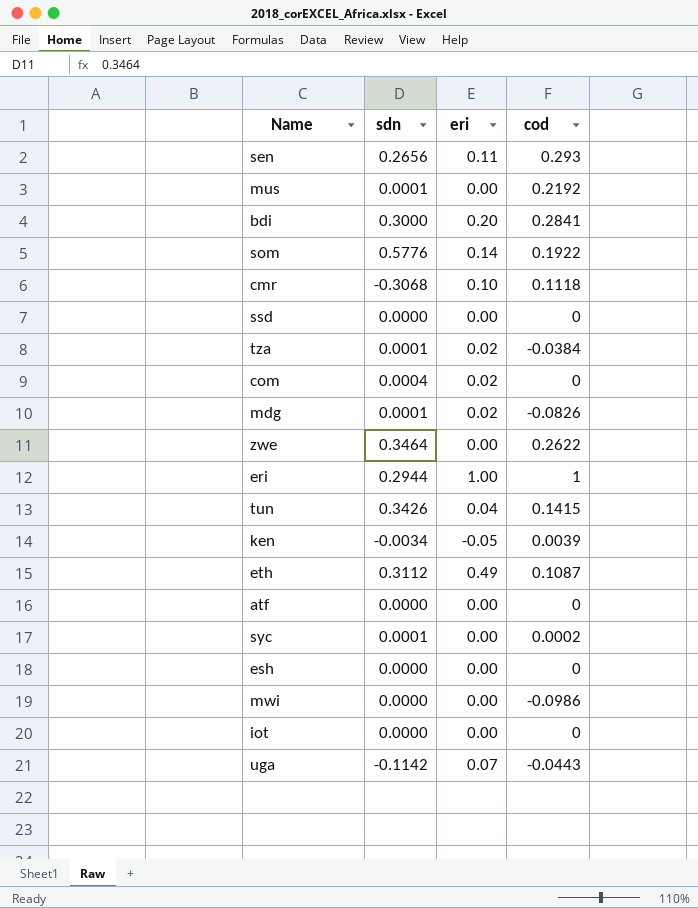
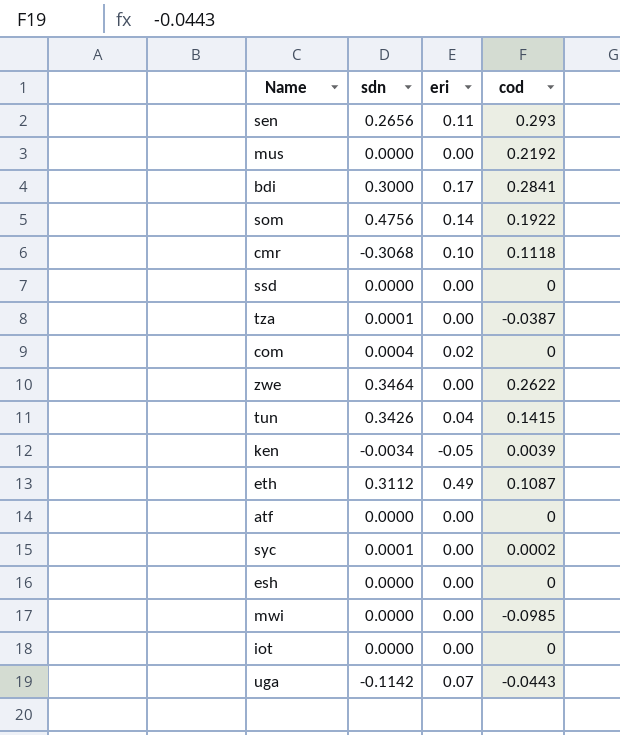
row mdg: 0.0001 | 0.02 | -0.0826 -> none
row eri: 0.2944 | 1.00 | 1 -> none
mus | sdn: 0.0001 -> 0.0000
bdi | eri: 0.20 -> 0.17
som | sdn: 0.5776 -> 0.4756
tza | eri: 0.02 -> 0.00
tza | cod: -0.0384 -> -0.0387
mwi | cod: -0.0986 -> -0.0985

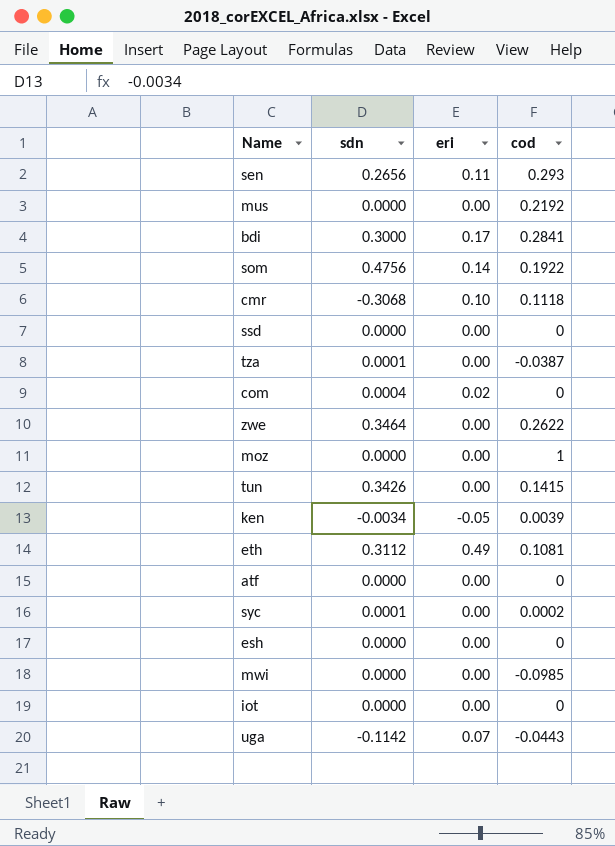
row moz: none -> 0.0000 | 0.00 | 1
tun | eri: 0.04 -> 0.00
eth | cod: 0.1087 -> 0.1081

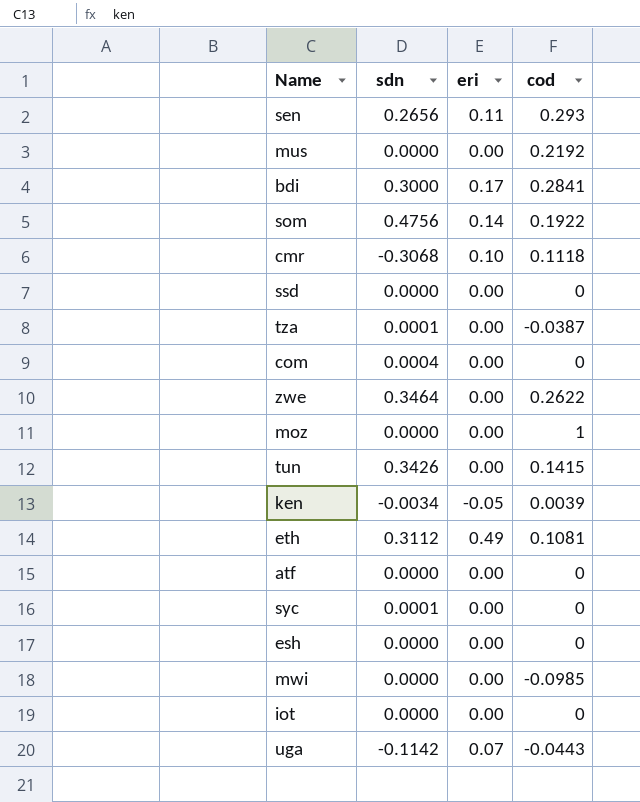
com | eri: 0.02 -> 0.00
syc | cod: 0.0002 -> 0

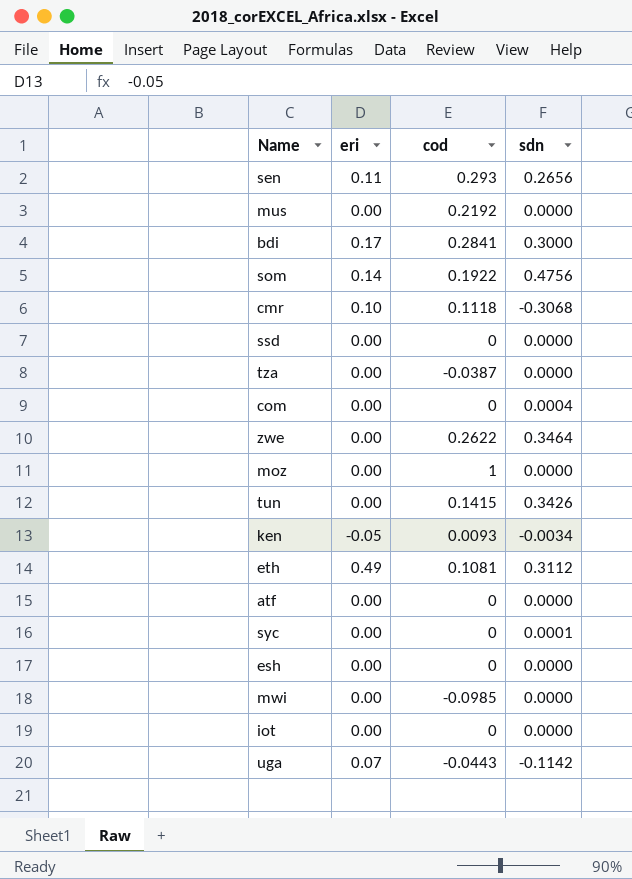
column sdn | position: 2 -> 4
tza | sdn: 0.0001 -> 0.0000
ken | cod: 0.0039 -> 0.0093

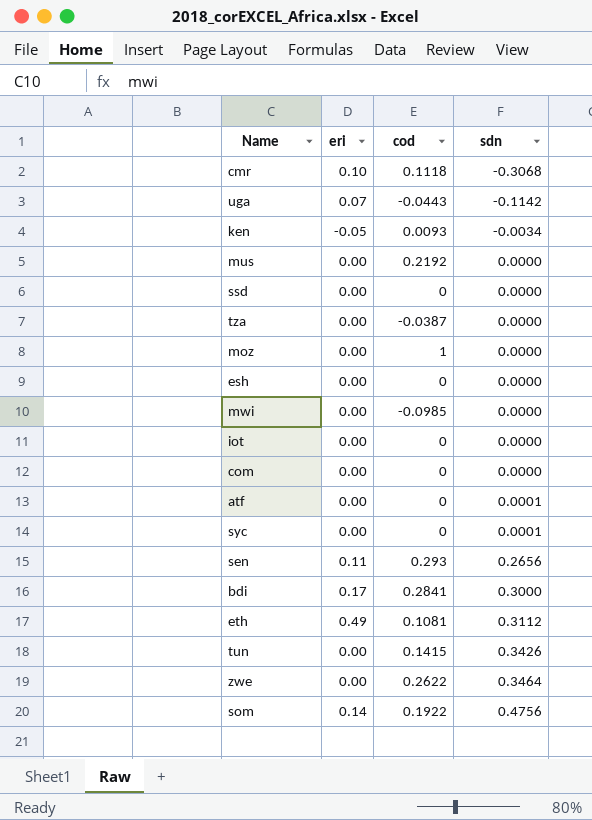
row order: none -> sdn ascending
com | sdn: 0.0004 -> 0.0000
atf | sdn: 0.0000 -> 0.0001

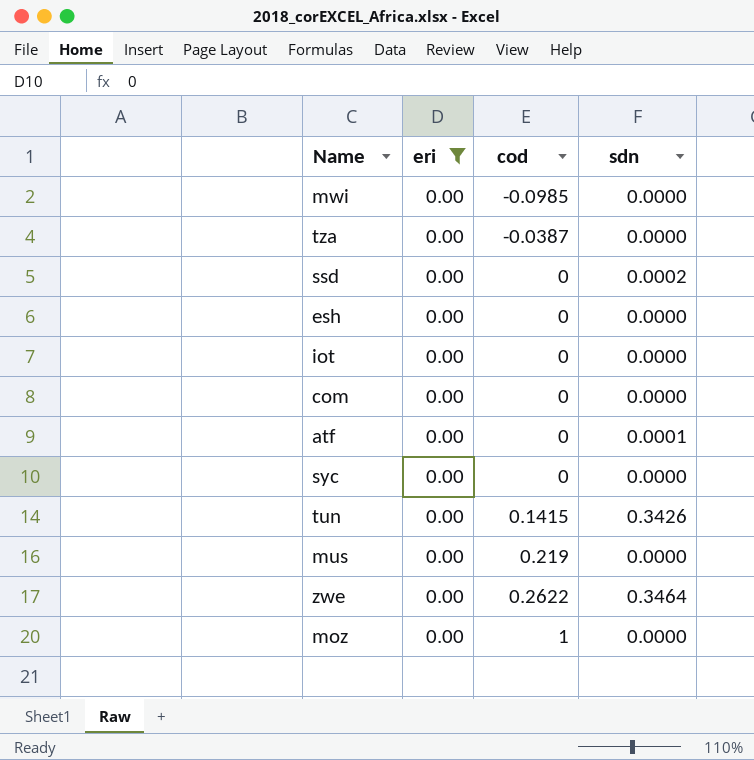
filter: none -> eri = 0.00
row order: sdn ascending -> cod ascending
ssd | sdn: 0.0000 -> 0.0002
syc | sdn: 0.0001 -> 0.0000
mus | cod: 0.2192 -> 0.219

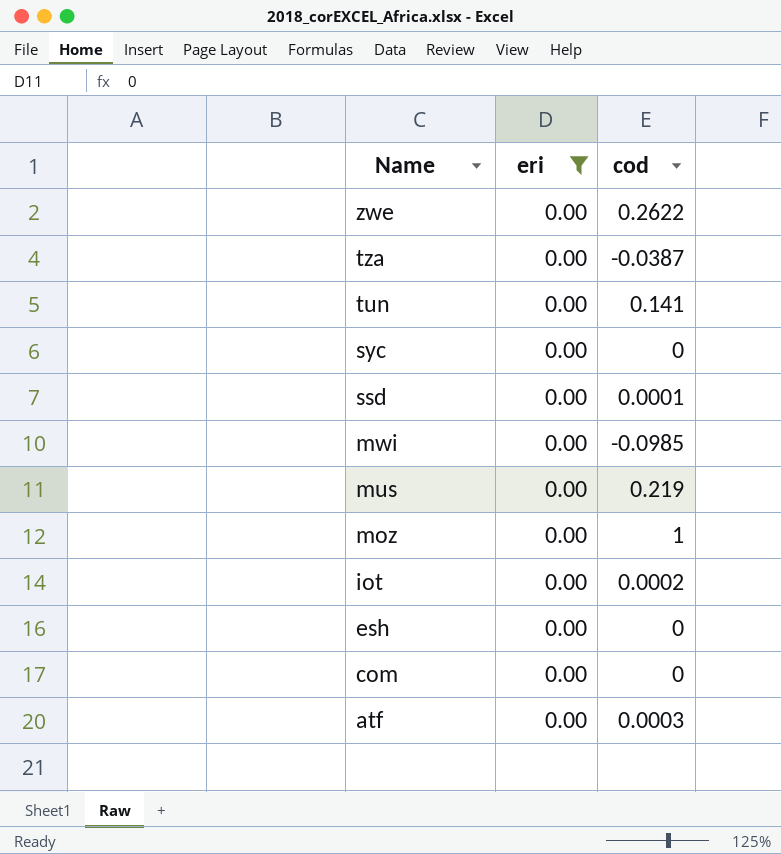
row order: cod ascending -> Name descending
column sdn | position: 4 -> none
tun | cod: 0.1415 -> 0.141
ssd | cod: 0 -> 0.0001
iot | cod: 0 -> 0.0002
atf | cod: 0 -> 0.0003

